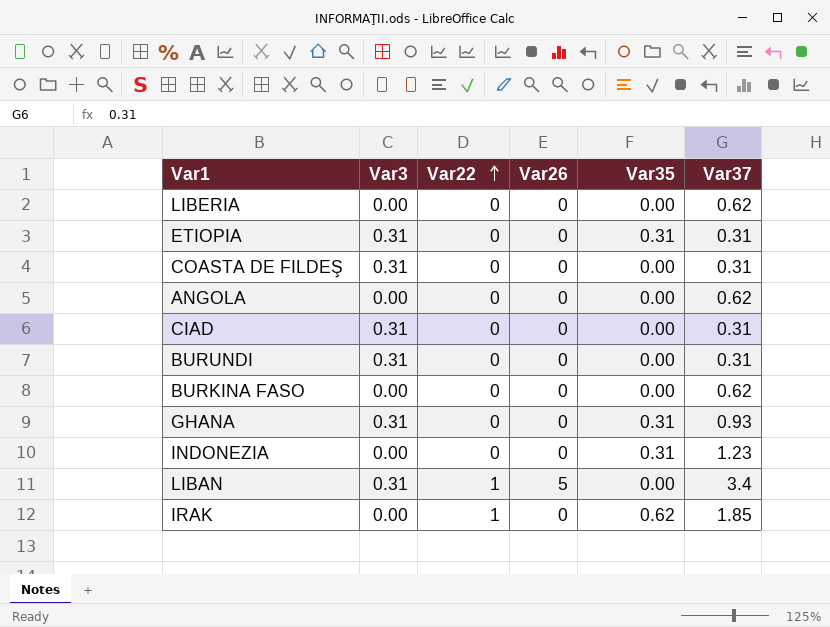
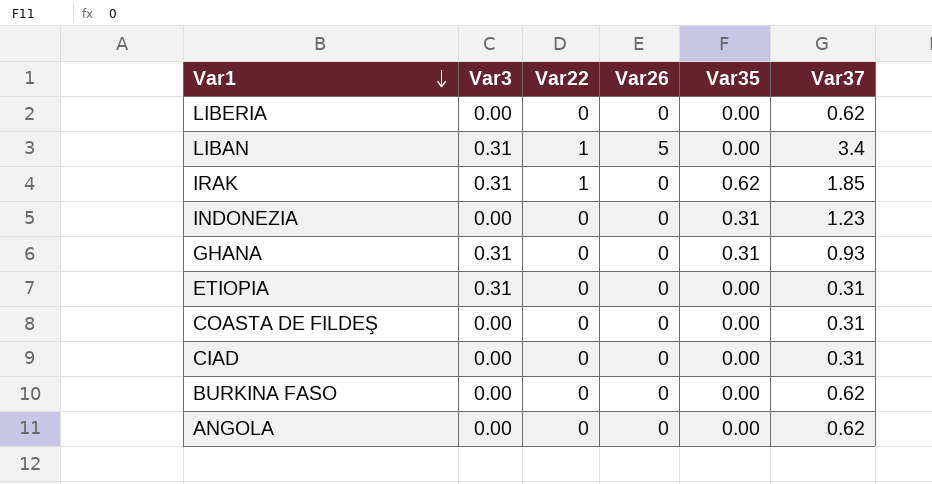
row order: Var22 ascending -> Var1 descending
row BURUNDI: 0.31 | 0 | 0 | 0.00 | 0.31 -> none
IRAK | Var3: 0.00 -> 0.31
ETIOPIA | Var35: 0.31 -> 0.00
COASTA DE FILDEŞ | Var3: 0.31 -> 0.00
CIAD | Var3: 0.31 -> 0.00

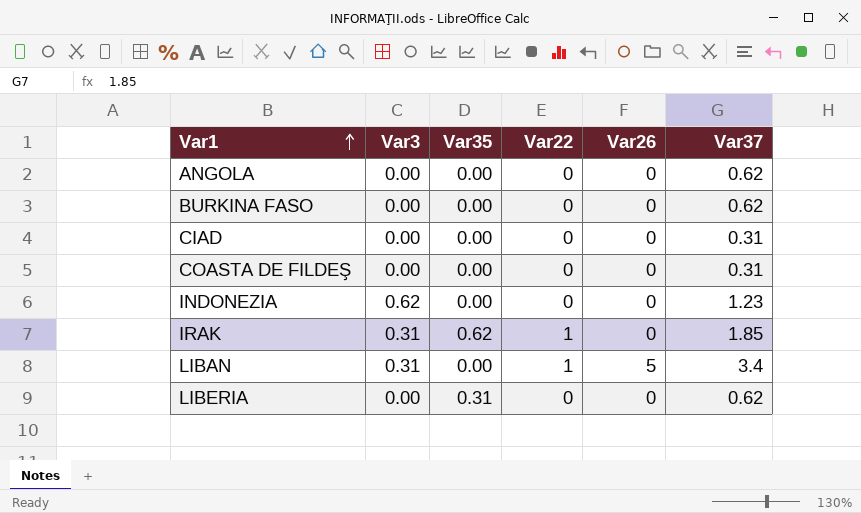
row order: Var1 descending -> Var1 ascending
column Var35 | position: 5 -> 3
row GHANA: 0.31 | 0 | 0 | 0.31 | 0.93 -> none
row ETIOPIA: 0.31 | 0 | 0 | 0.00 | 0.31 -> none
INDONEZIA | Var3: 0.00 -> 0.62
INDONEZIA | Var35: 0.31 -> 0.00
LIBERIA | Var35: 0.00 -> 0.31

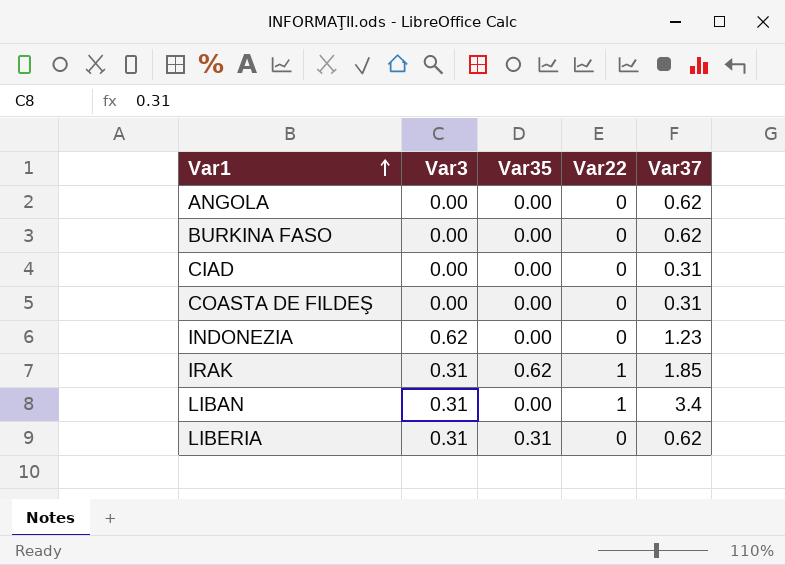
column Var26 | position: 5 -> none
LIBERIA | Var3: 0.00 -> 0.31

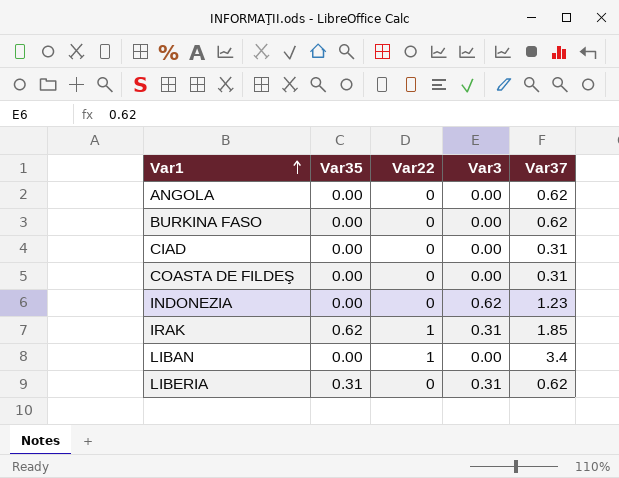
column Var3 | position: 2 -> 4
LIBAN | Var3: 0.31 -> 0.00

